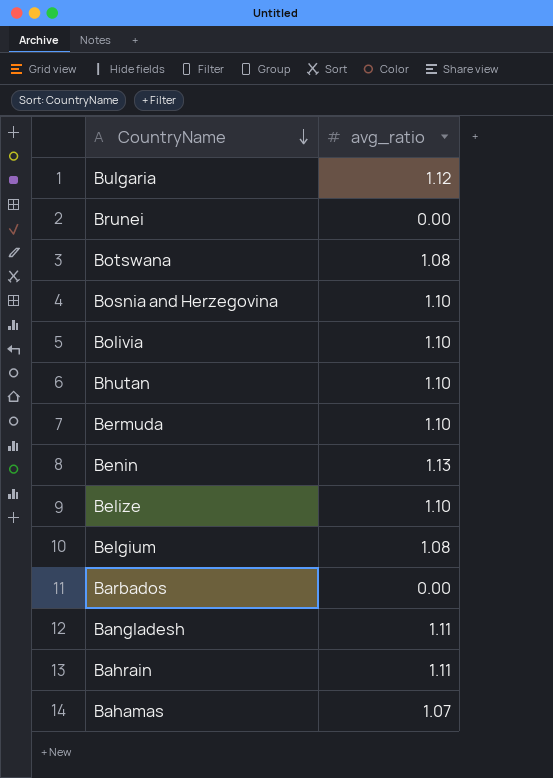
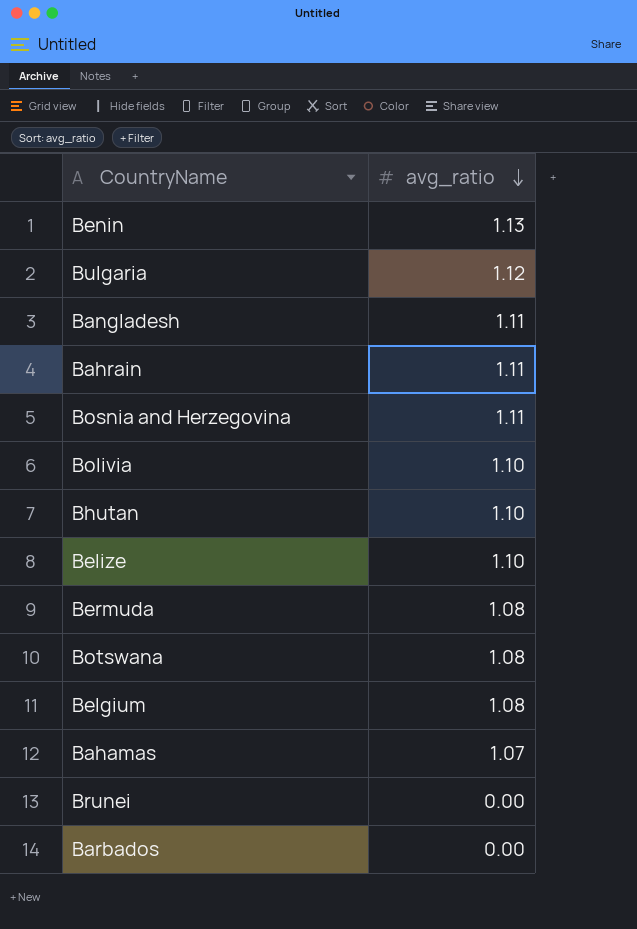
row order: CountryName descending -> avg_ratio descending
Bosnia and Herzegovina | avg_ratio: 1.10 -> 1.11
Bermuda | avg_ratio: 1.10 -> 1.08

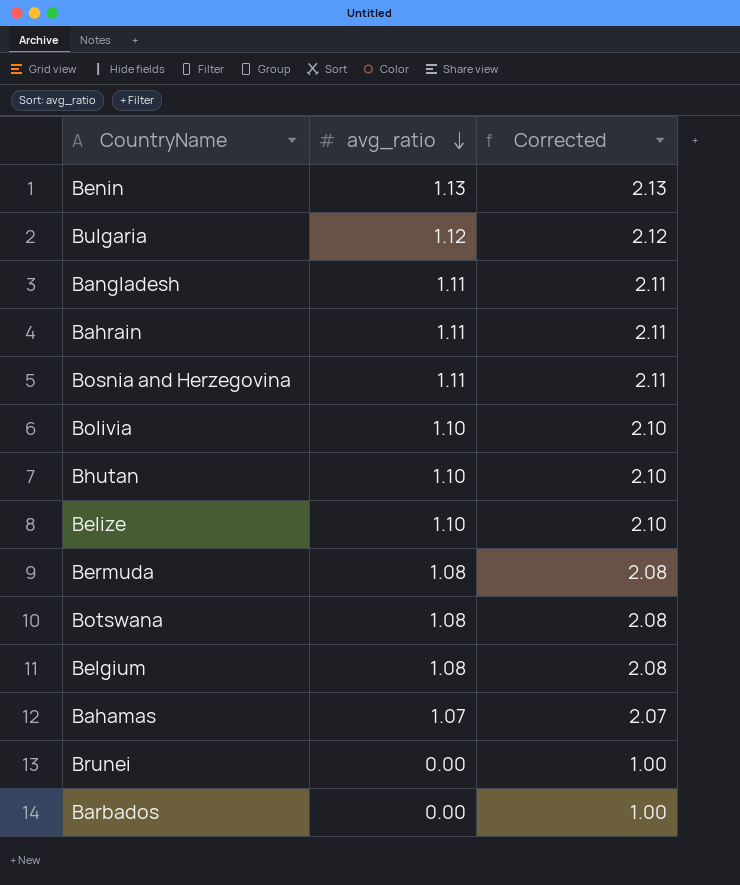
column Corrected | formula: none -> [avg_ratio] + 1

